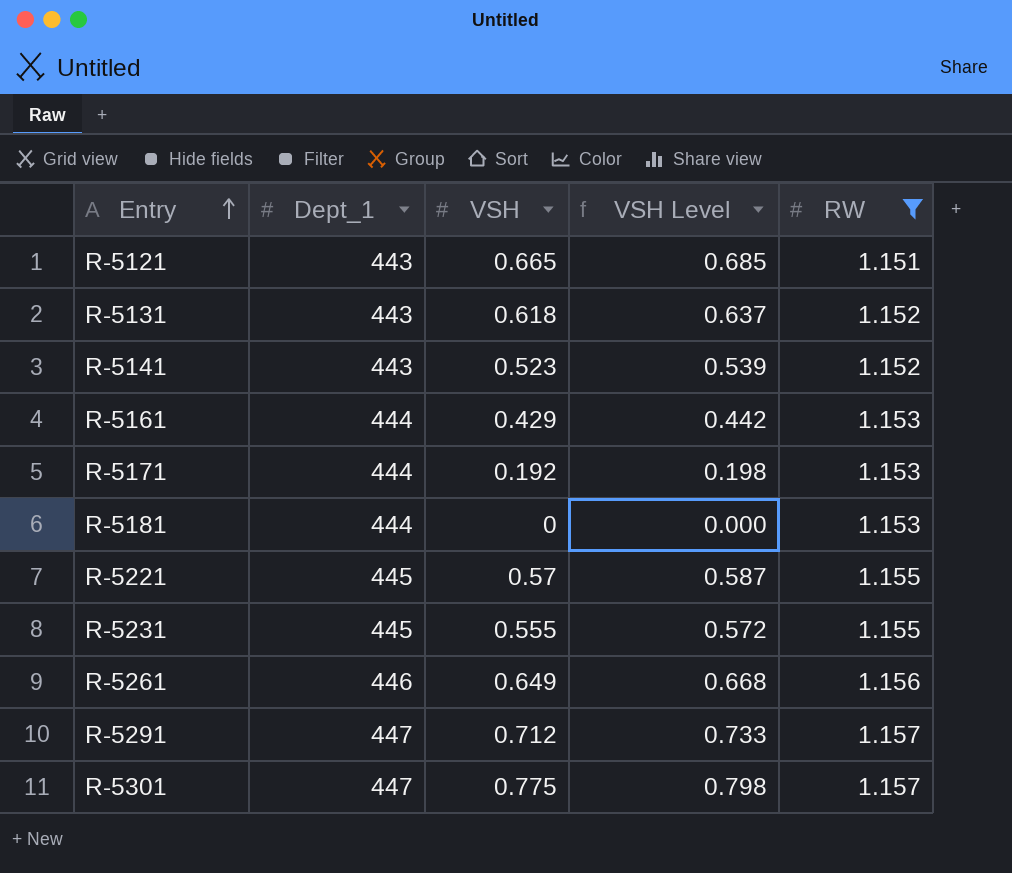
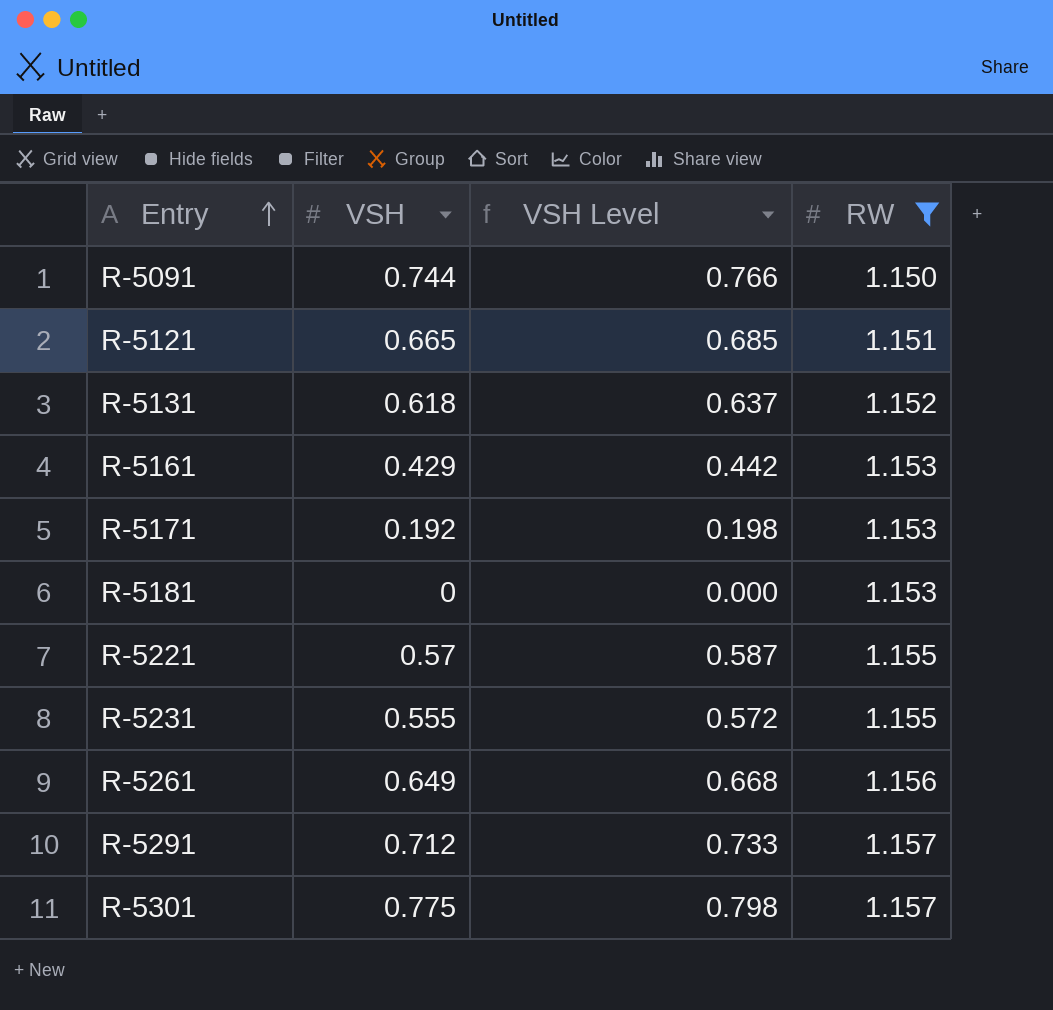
column Dept_1 | position: 2 -> none
row R-5141: 443 | 0.523 | 0.539 | 1.152 -> none
row R-5091: none -> 0.744 | 0.766 | 1.150

